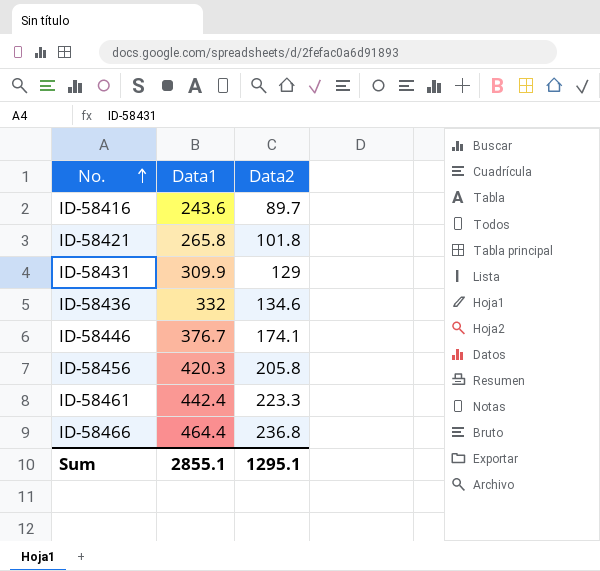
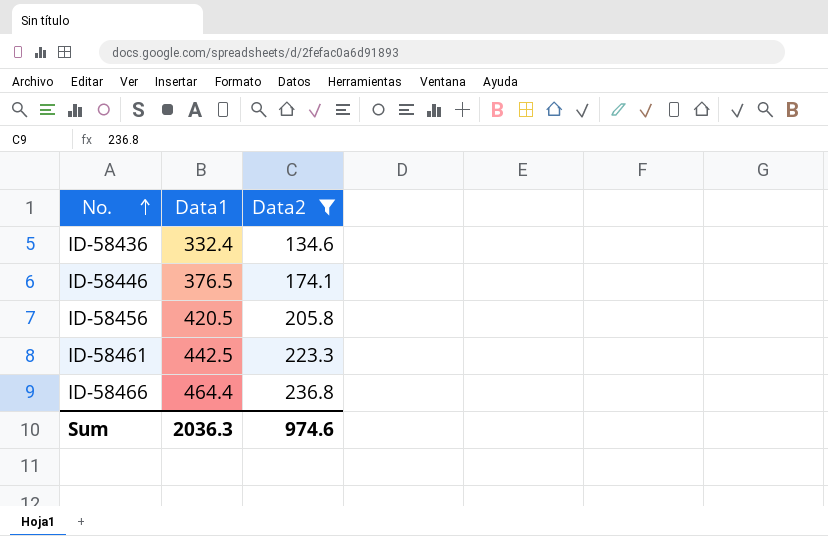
filter: none -> Data2 >= 134.6
ID-58436 | Data1: 332 -> 332.4
ID-58446 | Data1: 376.7 -> 376.5
ID-58456 | Data1: 420.3 -> 420.5
ID-58461 | Data1: 442.4 -> 442.5
Sum | Data1: 2855.1 -> 2036.3
Sum | Data2: 1295.1 -> 974.6

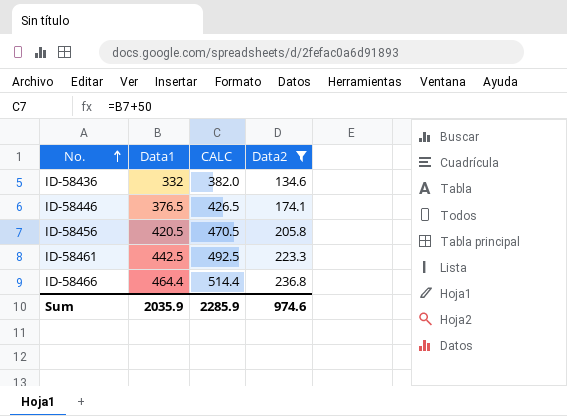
column CALC | formula: none -> [Data1] + 50
ID-58436 | Data1: 332.4 -> 332
Sum | Data1: 2036.3 -> 2035.9

